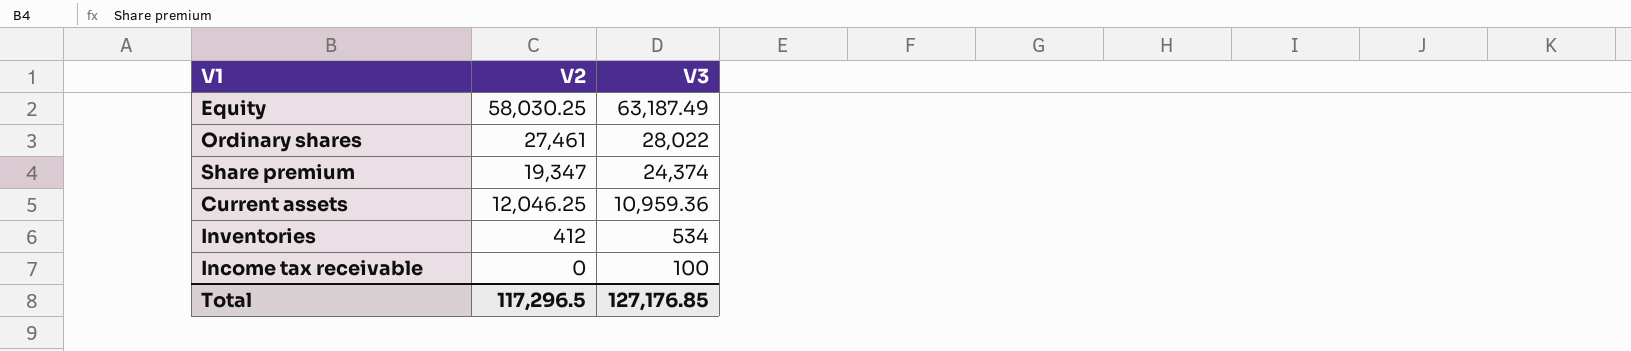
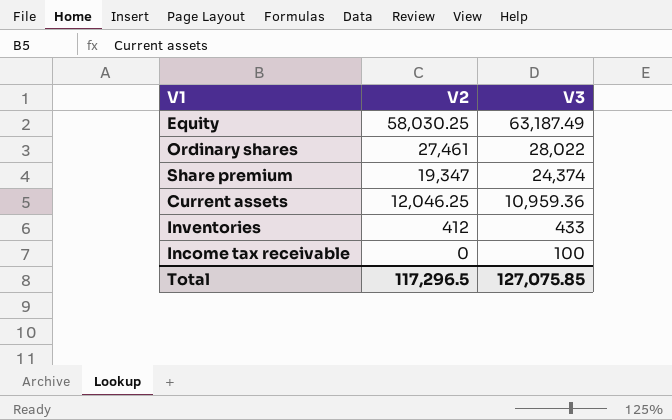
Inventories | V3: 534 -> 433
Total | V3: 127,176.85 -> 127,075.85

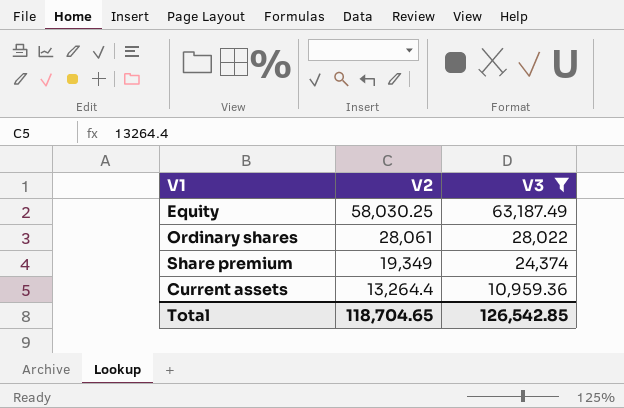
filter: none -> V3 >= 10,959.36
Ordinary shares | V2: 27,461 -> 28,061
Share premium | V2: 19,347 -> 19,349
Current assets | V2: 12,046.25 -> 13,264.4
Total | V2: 117,296.5 -> 118,704.65
Total | V3: 127,075.85 -> 126,542.85

